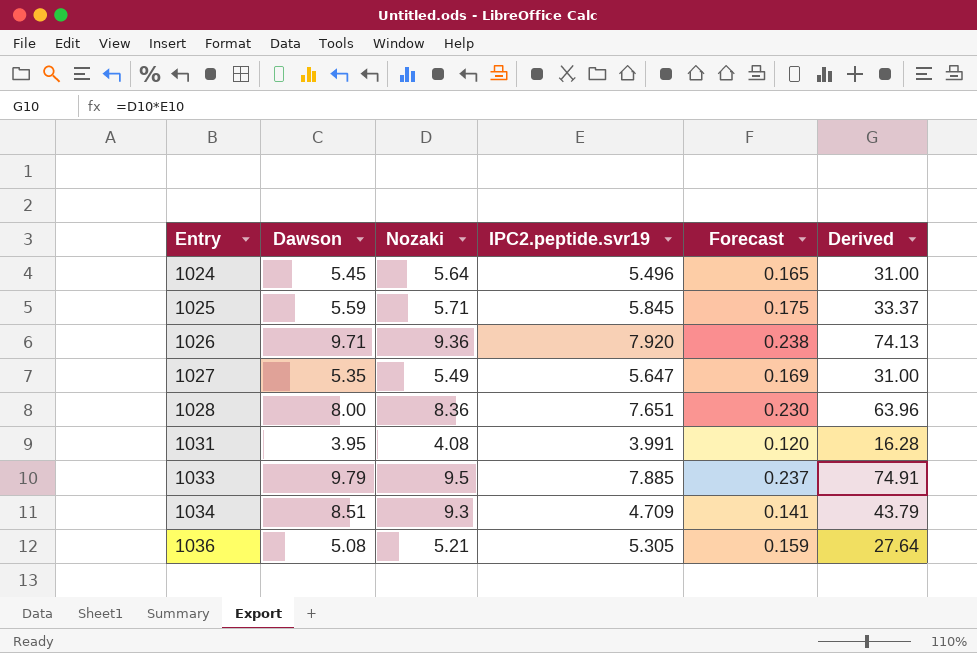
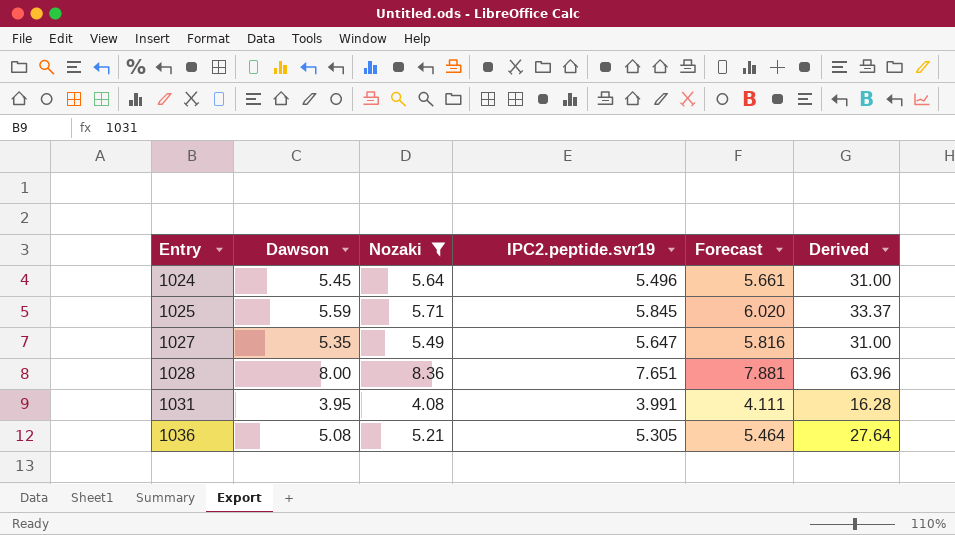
filter: none -> Nozaki <= 8.36
column Forecast | formula: [IPC2.peptide.svr19] * 0.03 -> [IPC2.peptide.svr19] * 1.03

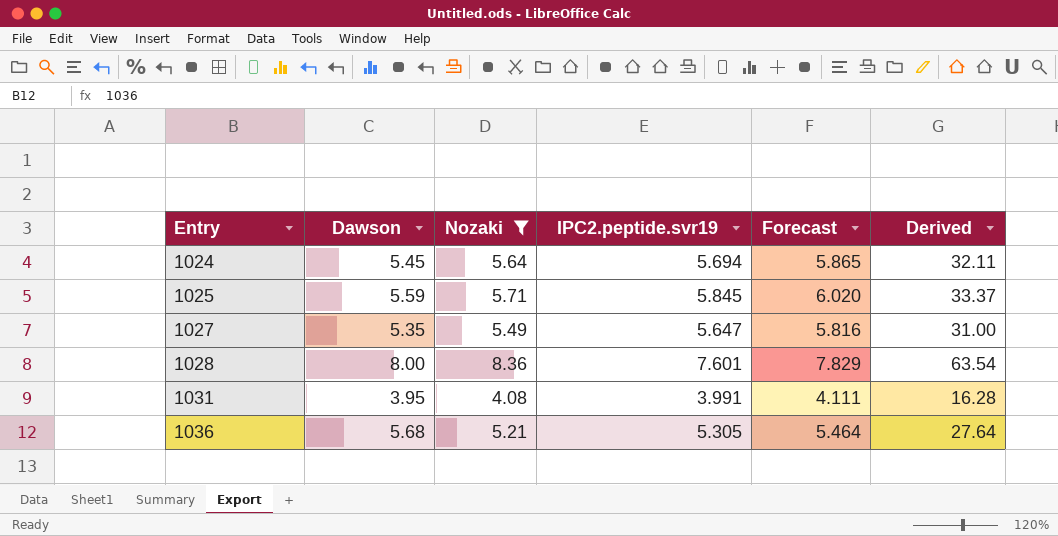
1024 | IPC2.peptide.svr19: 5.496 -> 5.694
1024 | Forecast: 5.661 -> 5.865
1024 | Derived: 31.00 -> 32.11
1028 | IPC2.peptide.svr19: 7.651 -> 7.601
1028 | Forecast: 7.881 -> 7.829
1028 | Derived: 63.96 -> 63.54
1036 | Dawson: 5.08 -> 5.68

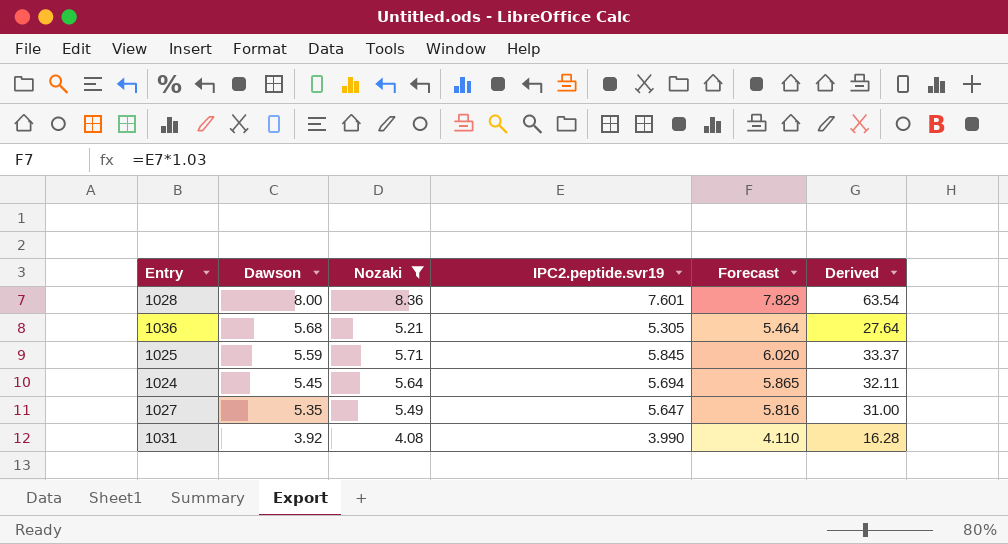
row order: Entry ascending -> Dawson descending
1031 | Dawson: 3.95 -> 3.92
1031 | IPC2.peptide.svr19: 3.991 -> 3.990
1031 | Forecast: 4.111 -> 4.110

